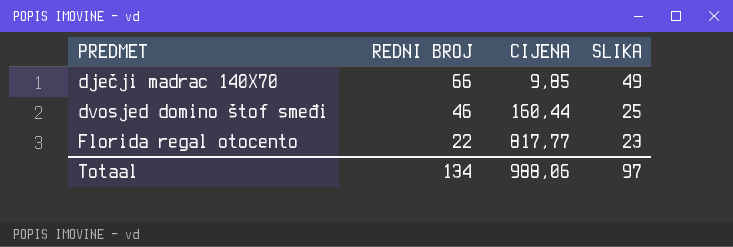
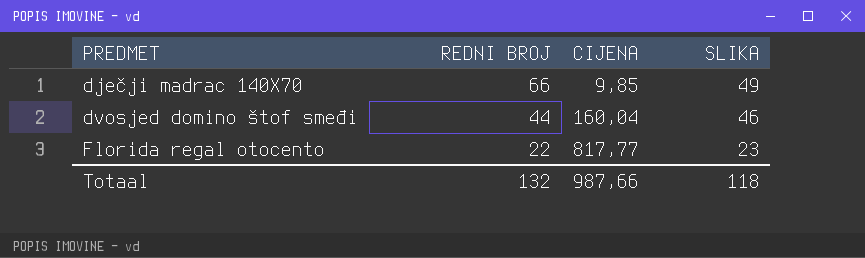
dvosjed domino štof smeđi | REDNI BROJ: 46 -> 44
dvosjed domino štof smeđi | CIJENA: 160,44 -> 160,04
dvosjed domino štof smeđi | SLIKA: 25 -> 46
Totaal | REDNI BROJ: 134 -> 132
Totaal | CIJENA: 988,06 -> 987,66
Totaal | SLIKA: 97 -> 118

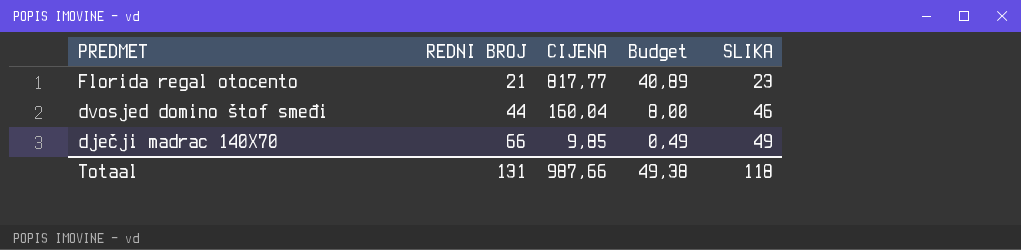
row order: PREDMET ascending -> PREDMET descending
column Budget | formula: none -> [CIJENA] * 0,05
Florida regal otocento | REDNI BROJ: 22 -> 21
Totaal | REDNI BROJ: 132 -> 131

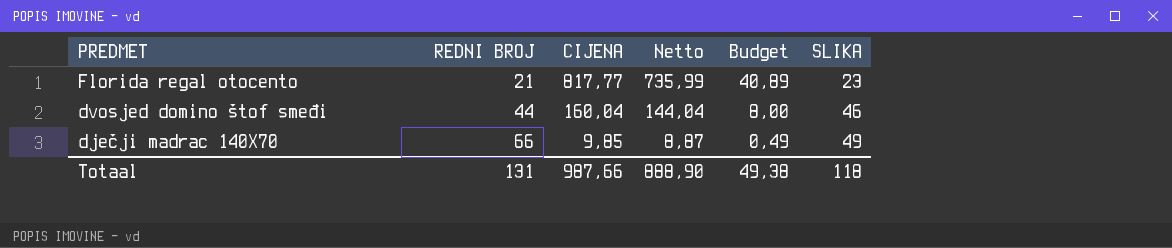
column Netto | formula: none -> [CIJENA] * 0,9

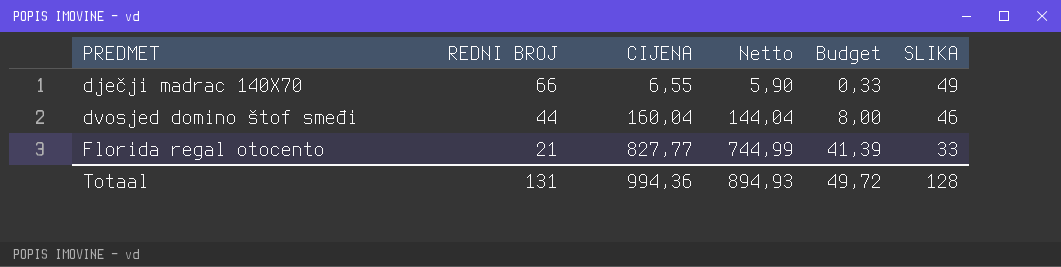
row order: PREDMET descending -> PREDMET ascending
dječji madrac 140X70 | CIJENA: 9,85 -> 6,55
dječji madrac 140X70 | Netto: 8,87 -> 5,90
dječji madrac 140X70 | Budget: 0,49 -> 0,33
Florida regal otocento | CIJENA: 817,77 -> 827,77
Florida regal otocento | Netto: 735,99 -> 744,99
Florida regal otocento | Budget: 40,89 -> 41,39
Florida regal otocento | SLIKA: 23 -> 33
Totaal | CIJENA: 987,66 -> 994,36
Totaal | Netto: 888,90 -> 894,93
Totaal | Budget: 49,38 -> 49,72
Totaal | SLIKA: 118 -> 128

